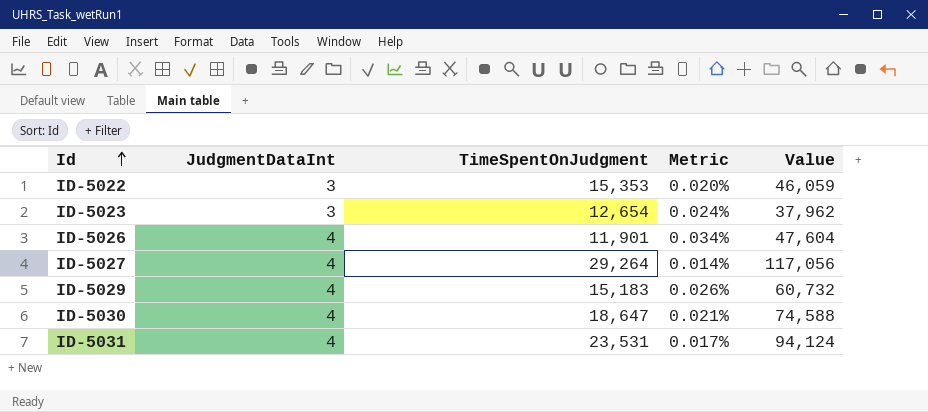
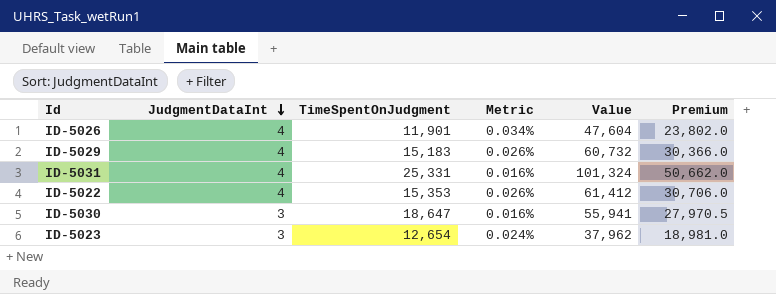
row order: Id ascending -> JudgmentDataInt descending
column Premium | formula: none -> [Value] * 0.5
row ID-5027: 4 | 29,264 | 0.014% | 117,056 -> none
ID-5031 | TimeSpentOnJudgment: 23,531 -> 25,331
ID-5031 | Metric: 0.017% -> 0.016%
ID-5031 | Value: 94,124 -> 101,324
ID-5022 | JudgmentDataInt: 3 -> 4
ID-5022 | Metric: 0.020% -> 0.026%
ID-5022 | Value: 46,059 -> 61,412
ID-5030 | JudgmentDataInt: 4 -> 3
ID-5030 | Metric: 0.021% -> 0.016%
ID-5030 | Value: 74,588 -> 55,941

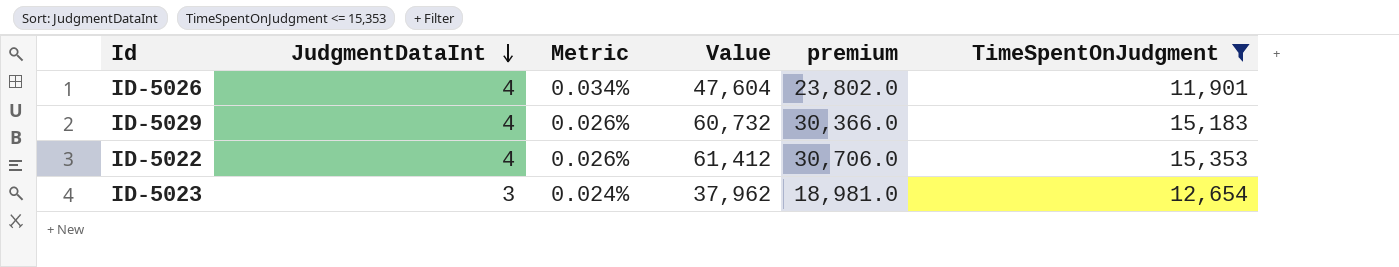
filter: none -> TimeSpentOnJudgment <= 15,353
column name: Premium -> premium
column TimeSpentOnJudgment | position: 3 -> 6

